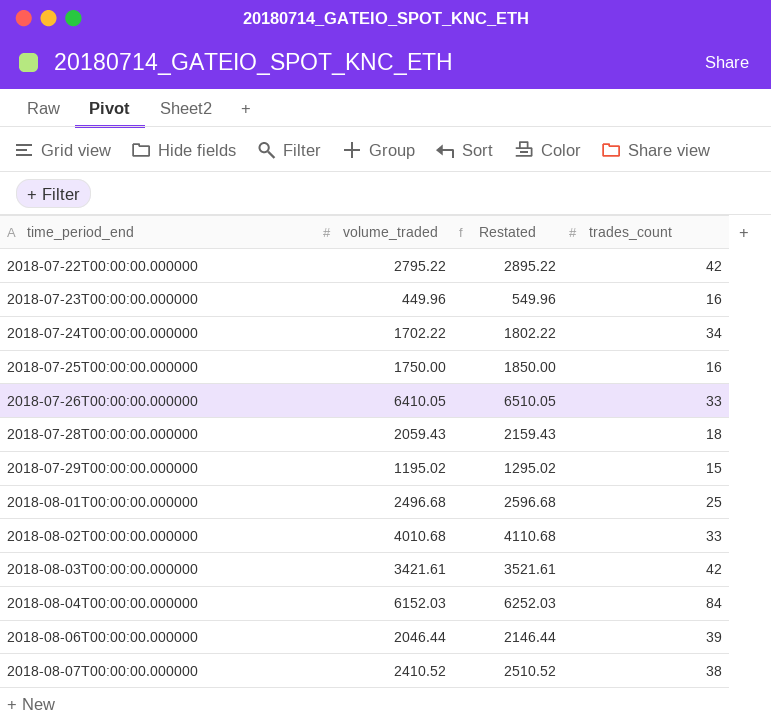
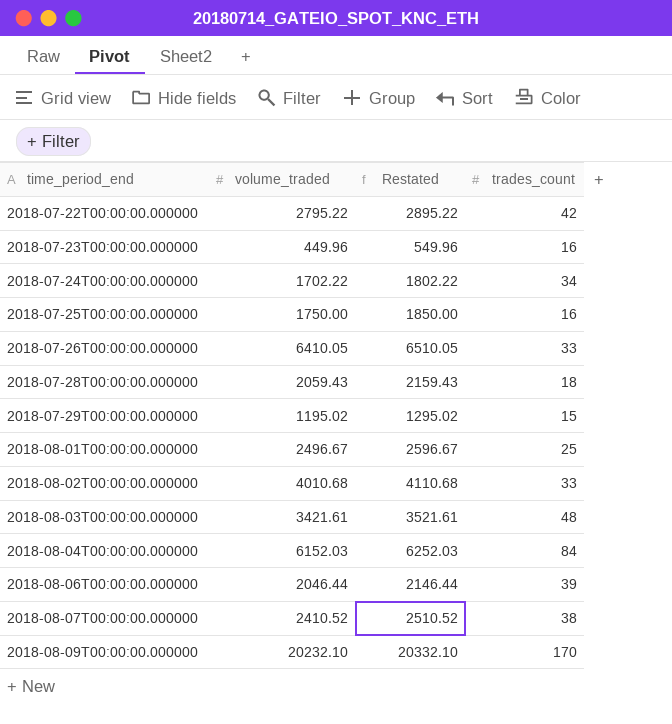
2018-08-01T00:00:00.000000 | volume_traded: 2496.68 -> 2496.67
2018-08-01T00:00:00.000000 | Restated: 2596.68 -> 2596.67
2018-08-03T00:00:00.000000 | trades_count: 42 -> 48
row 2018-08-09T00:00:00.000000: none -> 20232.10 | 20332.10 | 170

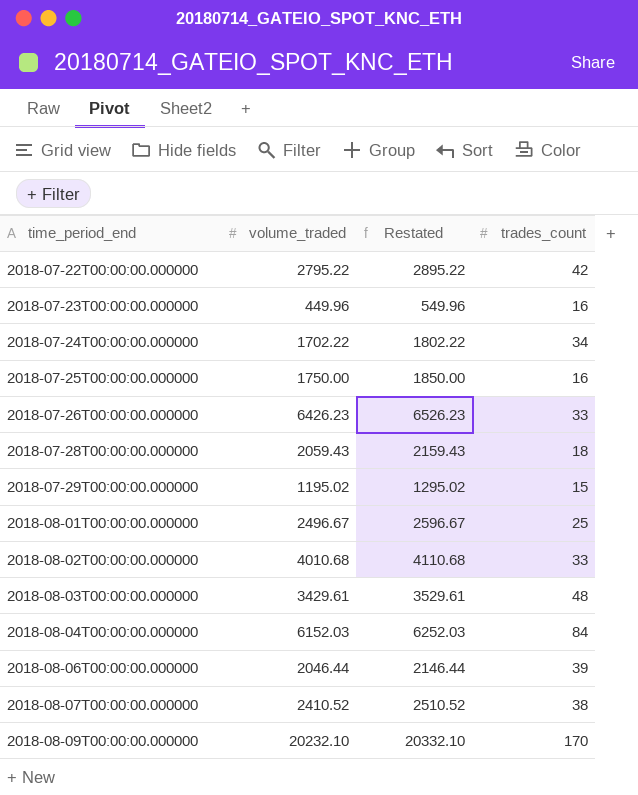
2018-07-26T00:00:00.000000 | volume_traded: 6410.05 -> 6426.23
2018-07-26T00:00:00.000000 | Restated: 6510.05 -> 6526.23
2018-08-03T00:00:00.000000 | volume_traded: 3421.61 -> 3429.61
2018-08-03T00:00:00.000000 | Restated: 3521.61 -> 3529.61

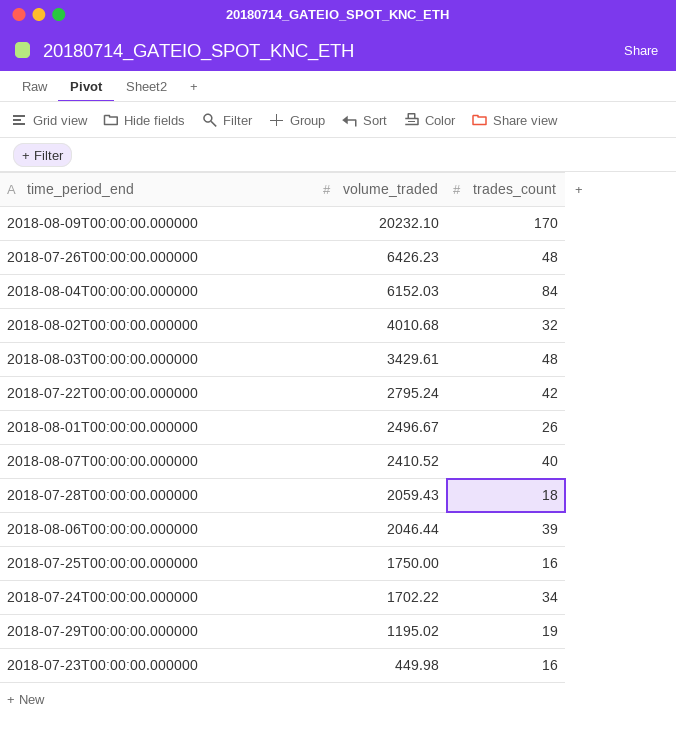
row order: time_period_end ascending -> volume_traded descending
column Restated | formula: [volume_traded] + 100 -> none
2018-07-26T00:00:00.000000 | trades_count: 33 -> 48
2018-08-02T00:00:00.000000 | trades_count: 33 -> 32
2018-07-22T00:00:00.000000 | volume_traded: 2795.22 -> 2795.24
2018-08-01T00:00:00.000000 | trades_count: 25 -> 26
2018-08-07T00:00:00.000000 | trades_count: 38 -> 40
2018-07-29T00:00:00.000000 | trades_count: 15 -> 19
2018-07-23T00:00:00.000000 | volume_traded: 449.96 -> 449.98

